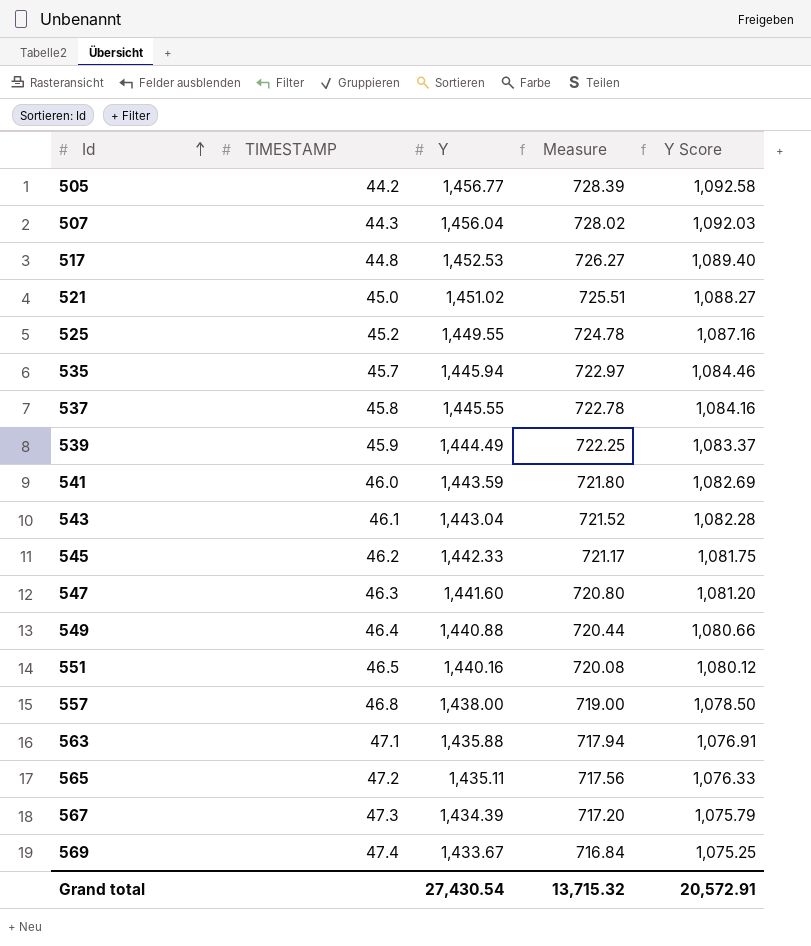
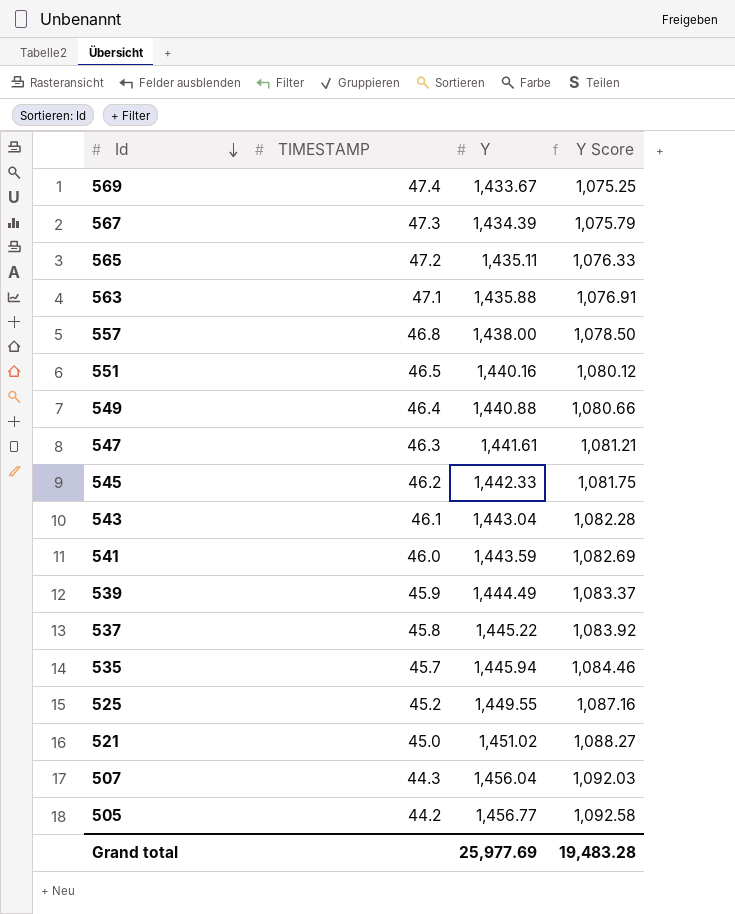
row order: Id ascending -> Id descending
column Measure | formula: [Y] * 0.5 -> none
row 517: 44.8 | 1,452.53 | 726.27 | 1,089.40 -> none
547 | Y: 1,441.60 -> 1,441.61
547 | Y Score: 1,081.20 -> 1,081.21
537 | Y: 1,445.55 -> 1,445.22
537 | Y Score: 1,084.16 -> 1,083.92
Grand total | Y: 27,430.54 -> 25,977.69
Grand total | Y Score: 20,572.91 -> 19,483.28

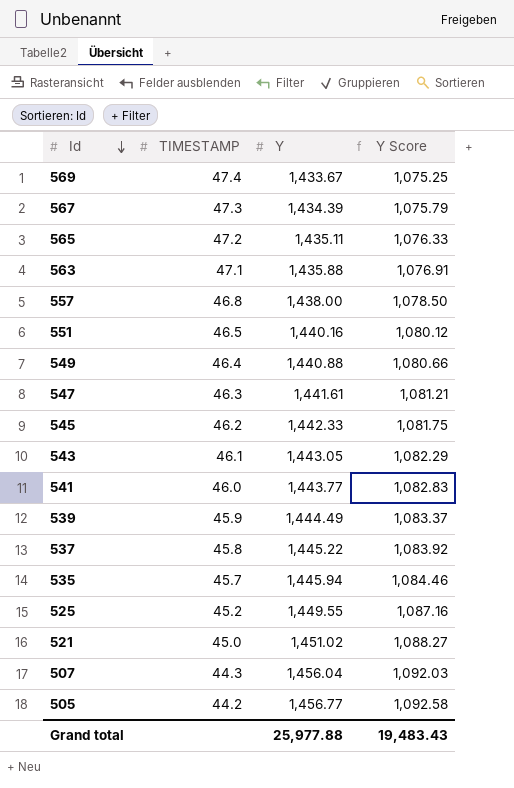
543 | Y: 1,443.04 -> 1,443.05
543 | Y Score: 1,082.28 -> 1,082.29
541 | Y: 1,443.59 -> 1,443.77
541 | Y Score: 1,082.69 -> 1,082.83
Grand total | Y: 25,977.69 -> 25,977.88
Grand total | Y Score: 19,483.28 -> 19,483.43

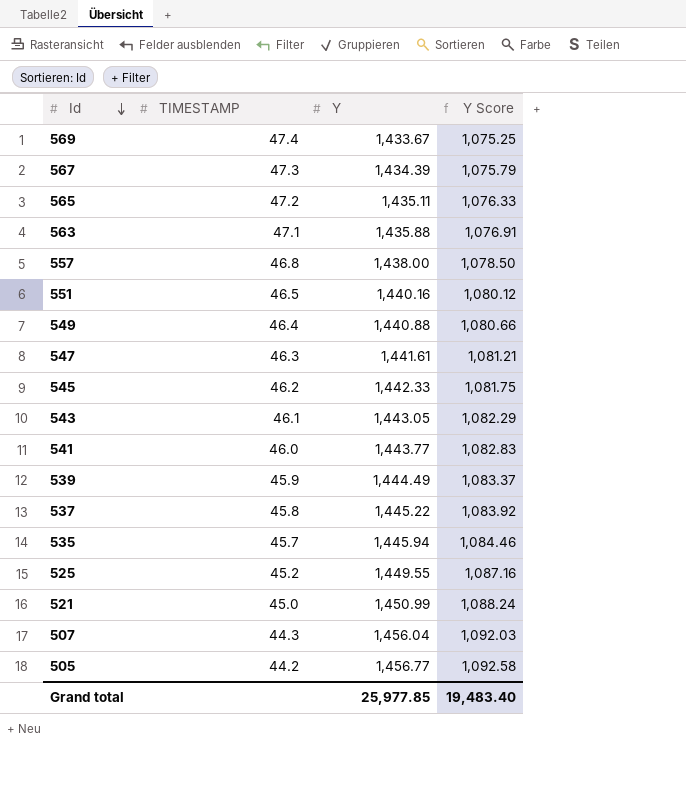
521 | Y: 1,451.02 -> 1,450.99
521 | Y Score: 1,088.27 -> 1,088.24
Grand total | Y: 25,977.88 -> 25,977.85
Grand total | Y Score: 19,483.43 -> 19,483.40

